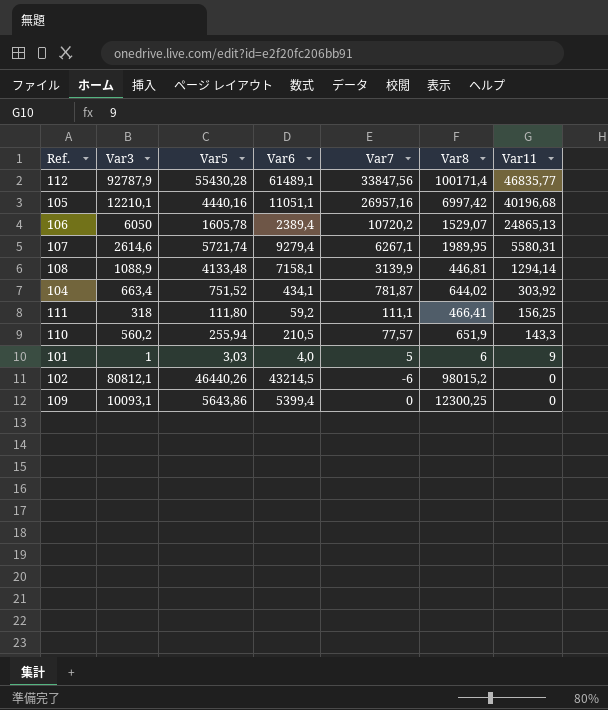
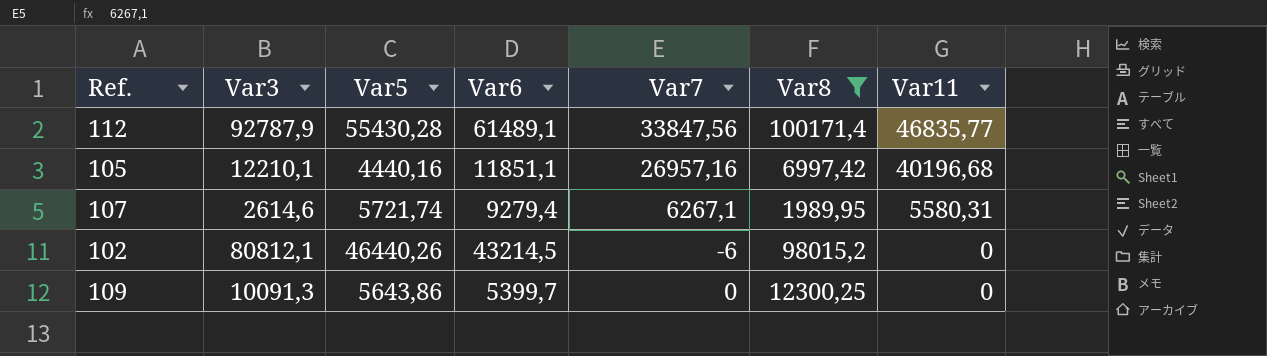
filter: none -> Var8 >= 1989,95
105 | Var6: 11051,1 -> 11851,1
109 | Var3: 10093,1 -> 10091,3
109 | Var6: 5399,4 -> 5399,7

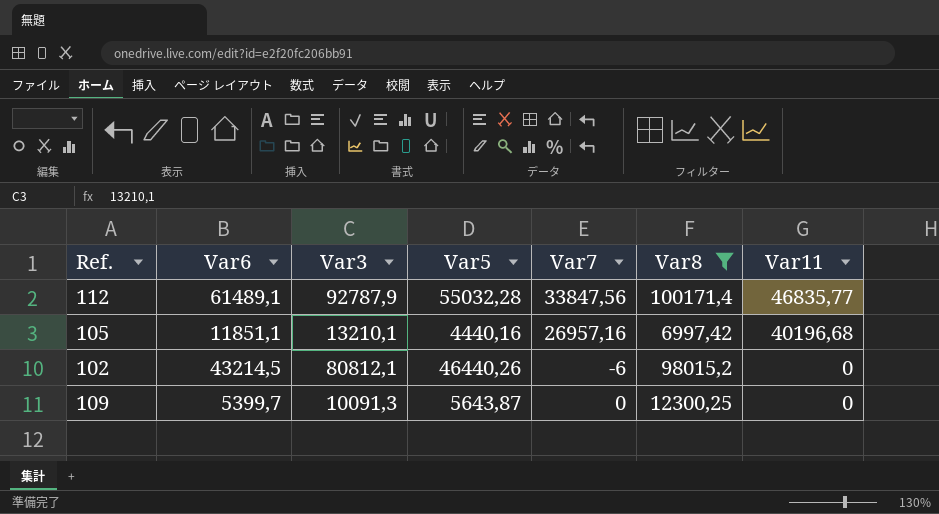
column Var6 | position: 4 -> 2
row 107: 2614,6 | 5721,74 | 9279,4 | 6267,1 | 1989,95 | 5580,31 -> none
112 | Var5: 55430,28 -> 55032,28
105 | Var3: 12210,1 -> 13210,1
109 | Var5: 5643,86 -> 5643,87

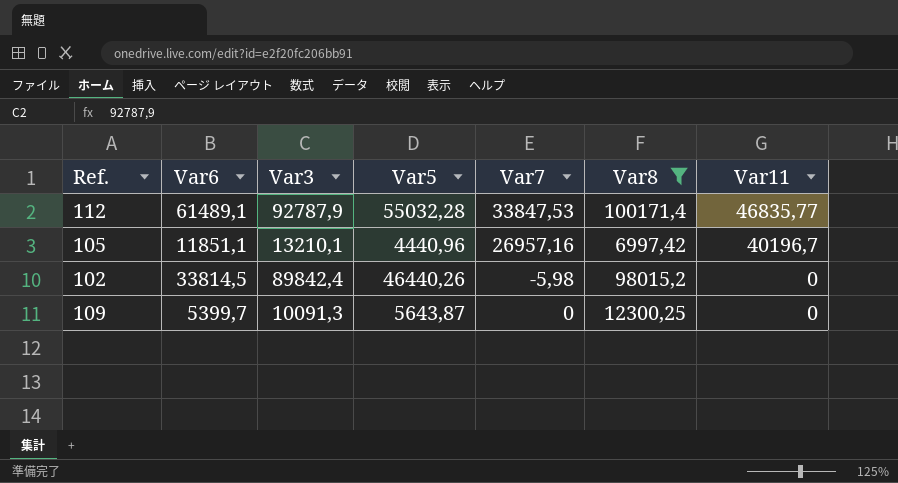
112 | Var7: 33847,56 -> 33847,53
105 | Var5: 4440,16 -> 4440,96
105 | Var11: 40196,68 -> 40196,7
102 | Var6: 43214,5 -> 33814,5
102 | Var3: 80812,1 -> 89842,4
102 | Var7: -6 -> -5,98

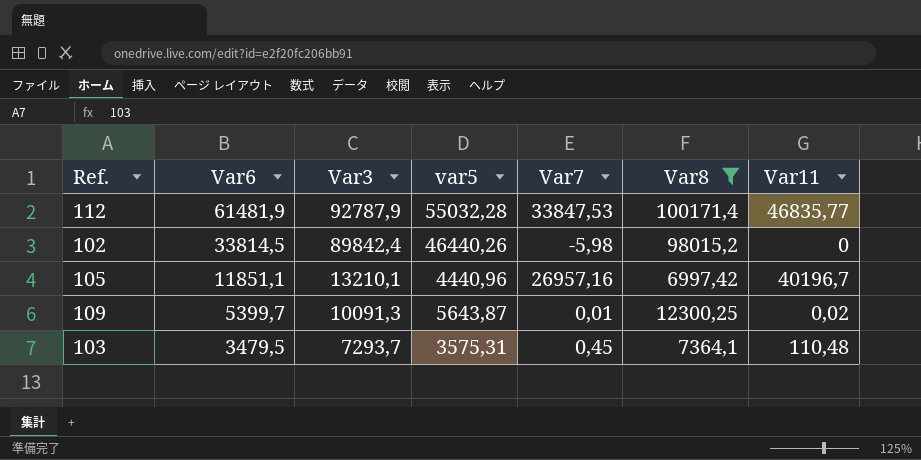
row order: Var11 descending -> Var6 descending
column name: Var5 -> var5
112 | Var6: 61489,1 -> 61481,9
109 | Var7: 0 -> 0,01
109 | Var11: 0 -> 0,02
row 103: none -> 3479,5 | 7293,7 | 3575,31 | 0,45 | 7364,1 | 110,48

